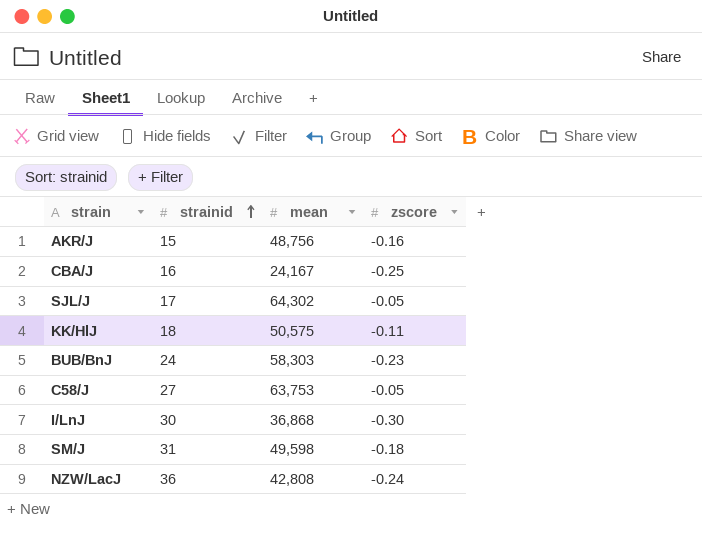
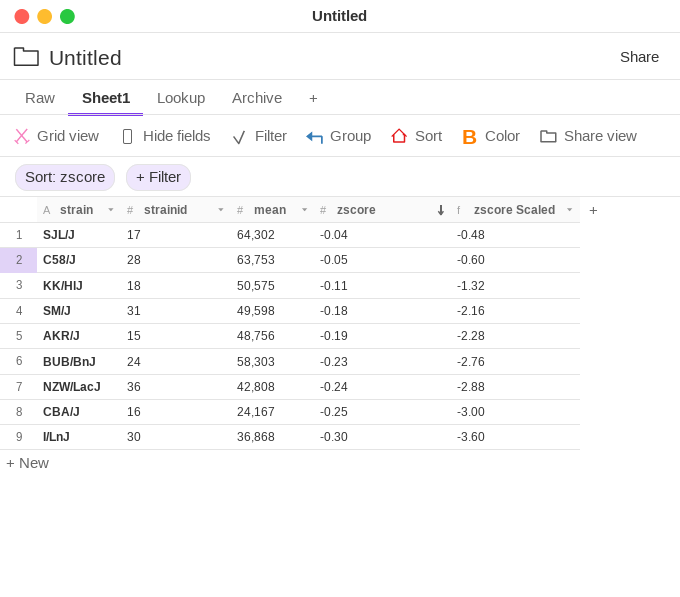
row order: strainid ascending -> zscore descending
column zscore Scaled | formula: none -> [zscore] * 12
SJL/J | zscore: -0.05 -> -0.04
C58/J | strainid: 27 -> 28
AKR/J | zscore: -0.16 -> -0.19

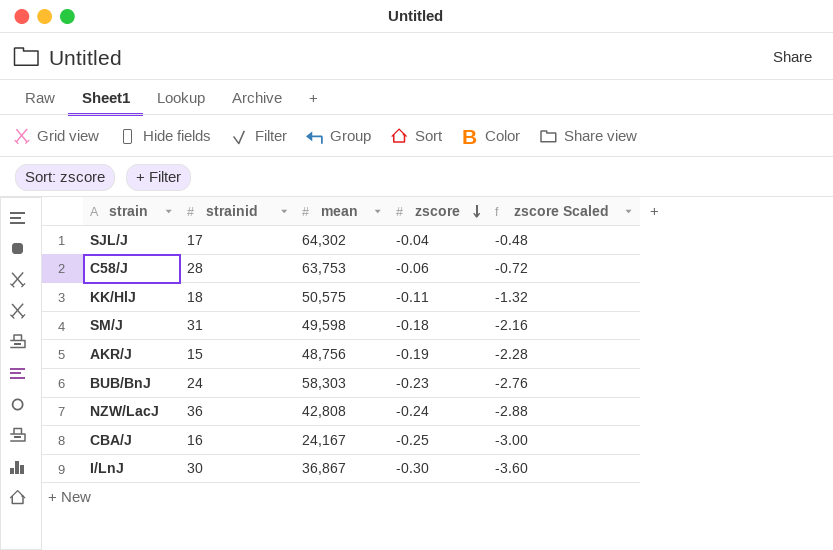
C58/J | zscore: -0.05 -> -0.06
C58/J | zscore Scaled: -0.60 -> -0.72
I/LnJ | mean: 36,868 -> 36,867

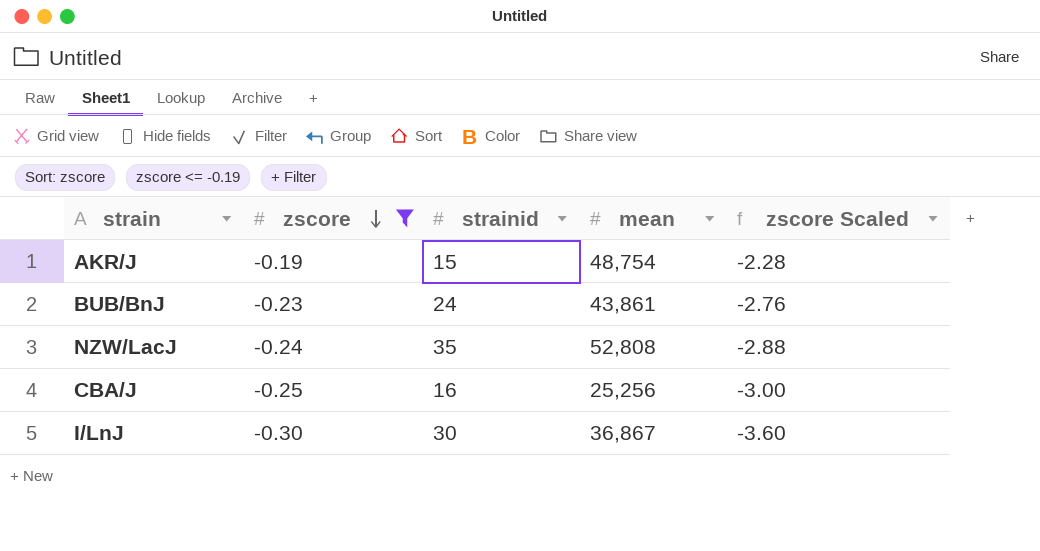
filter: none -> zscore <= -0.19
column zscore | position: 4 -> 2
AKR/J | mean: 48,756 -> 48,754
BUB/BnJ | mean: 58,303 -> 43,861
NZW/LacJ | strainid: 36 -> 35
NZW/LacJ | mean: 42,808 -> 52,808
CBA/J | mean: 24,167 -> 25,256

